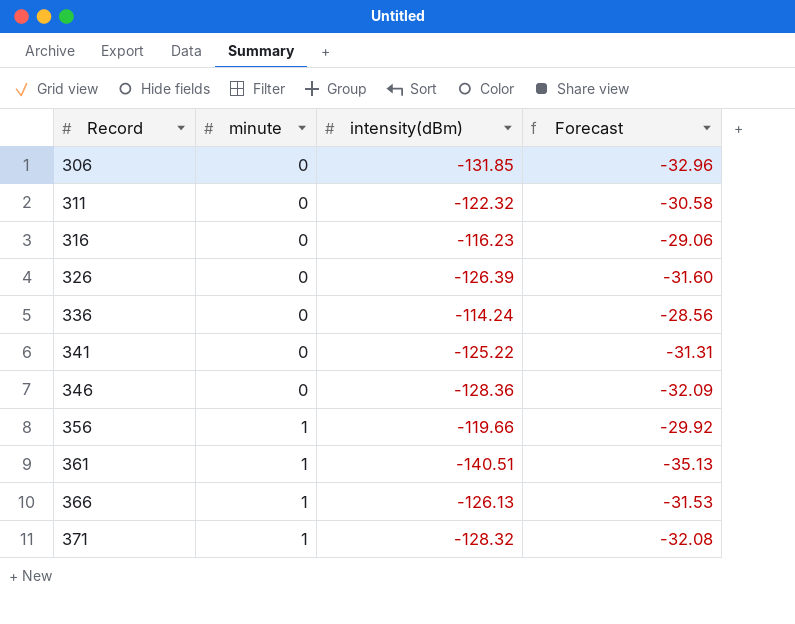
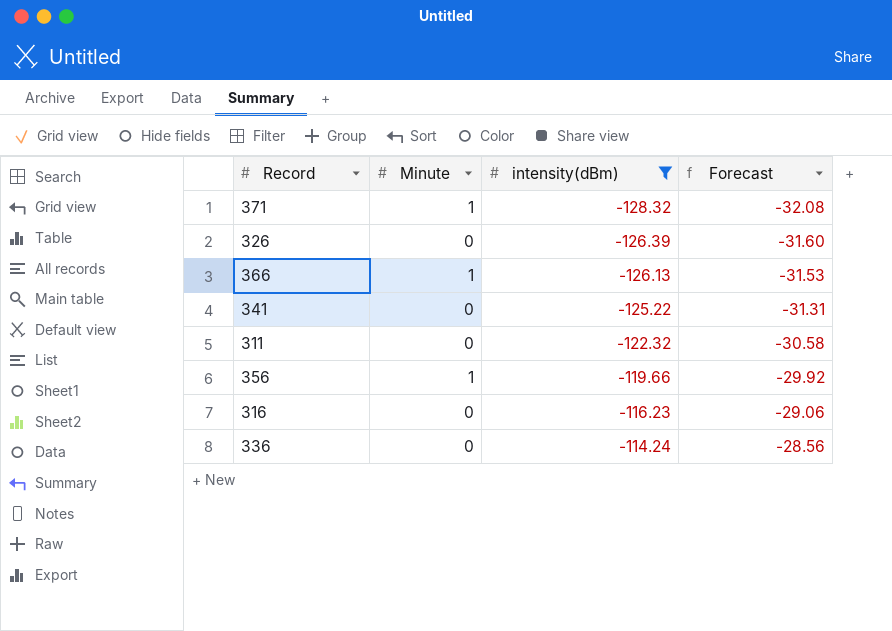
filter: none -> intensity(dBm) >= -128.32
row order: Record ascending -> intensity(dBm) ascending
column name: minute -> Minute

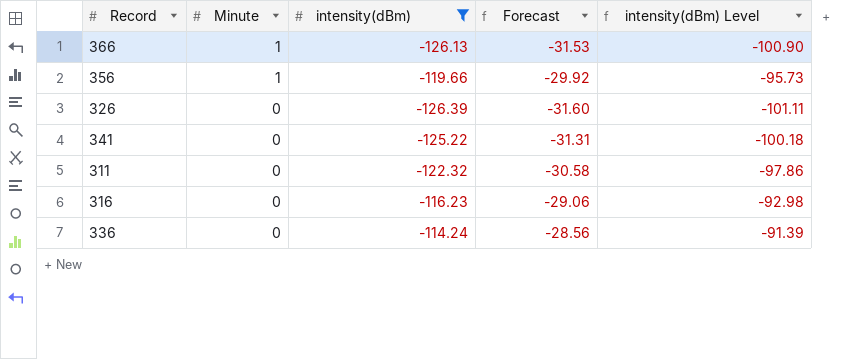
row order: intensity(dBm) ascending -> Minute descending
column intensity(dBm) Level | formula: none -> [intensity(dBm)] * 0.8
row 371: 1 | -128.32 | -32.08 -> none

